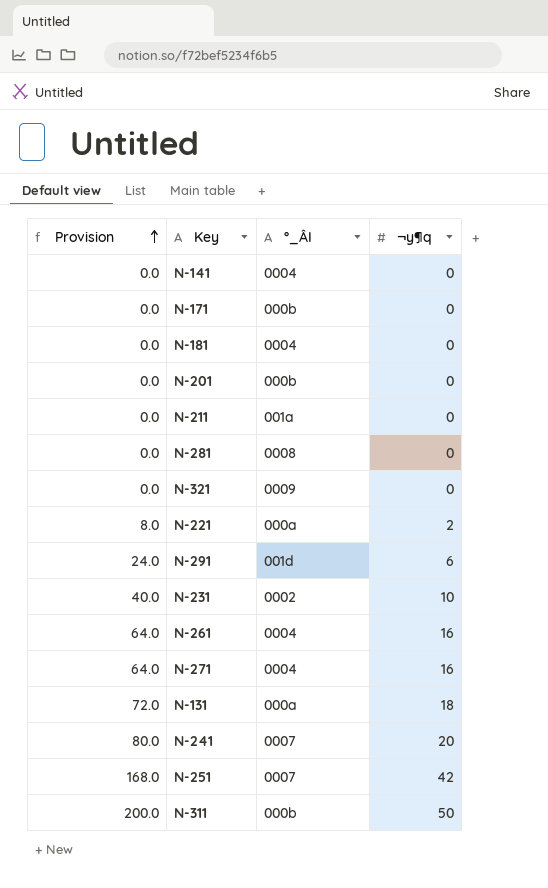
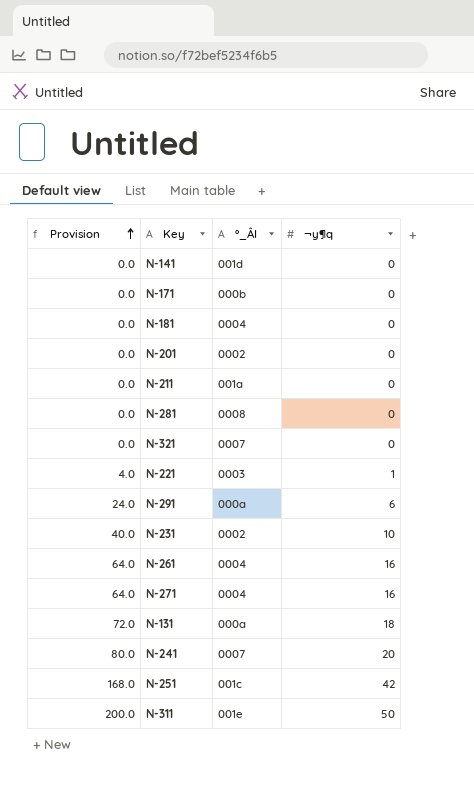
N-141 | °_ÂI: 0004 -> 001d
N-201 | °_ÂI: 000b -> 0002
N-321 | °_ÂI: 0009 -> 0007
N-221 | Provision: 8.0 -> 4.0
N-221 | °_ÂI: 000a -> 0003
N-221 | ¬y¶q: 2 -> 1
N-291 | °_ÂI: 001d -> 000a
N-251 | °_ÂI: 0007 -> 001c
N-311 | °_ÂI: 000b -> 001e

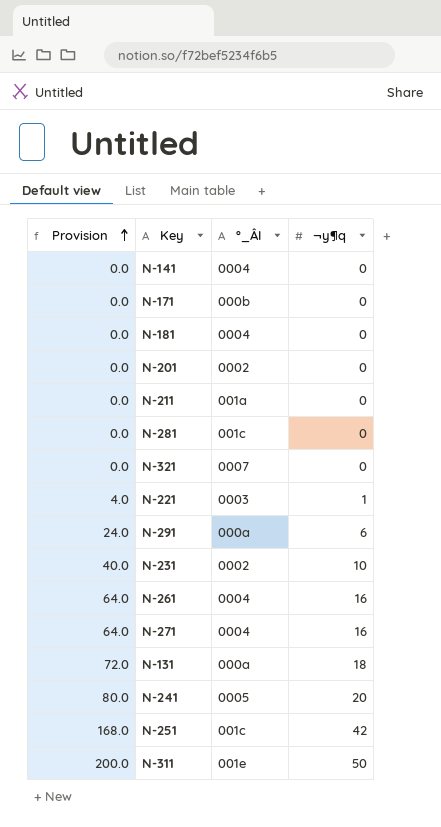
N-141 | °_ÂI: 001d -> 0004
N-281 | °_ÂI: 0008 -> 001c
N-241 | °_ÂI: 0007 -> 0005

